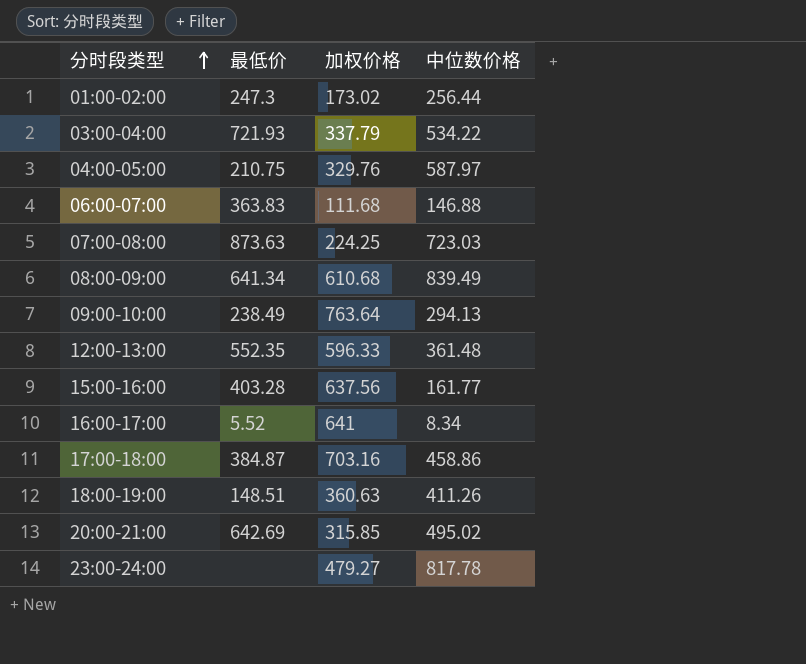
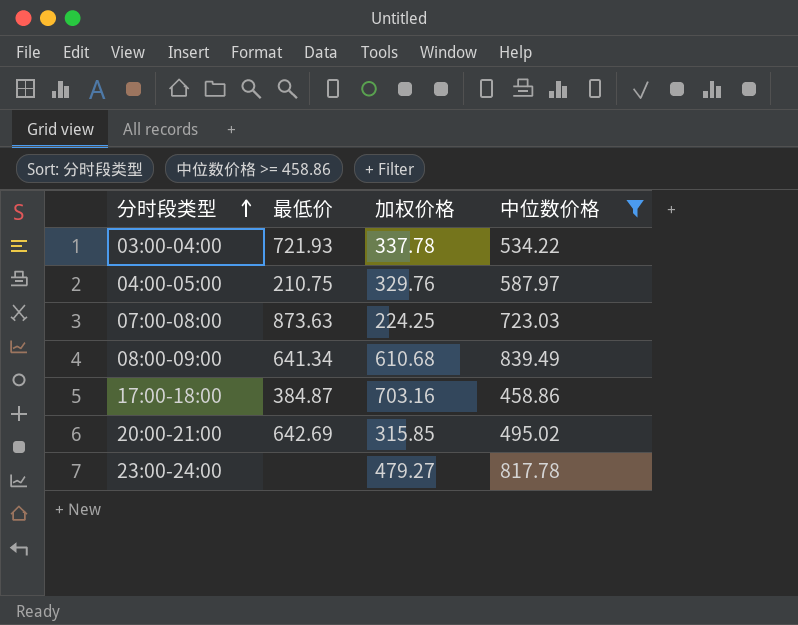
filter: none -> 中位数价格 >= 458.86
03:00-04:00 | 加权价格: 337.79 -> 337.78

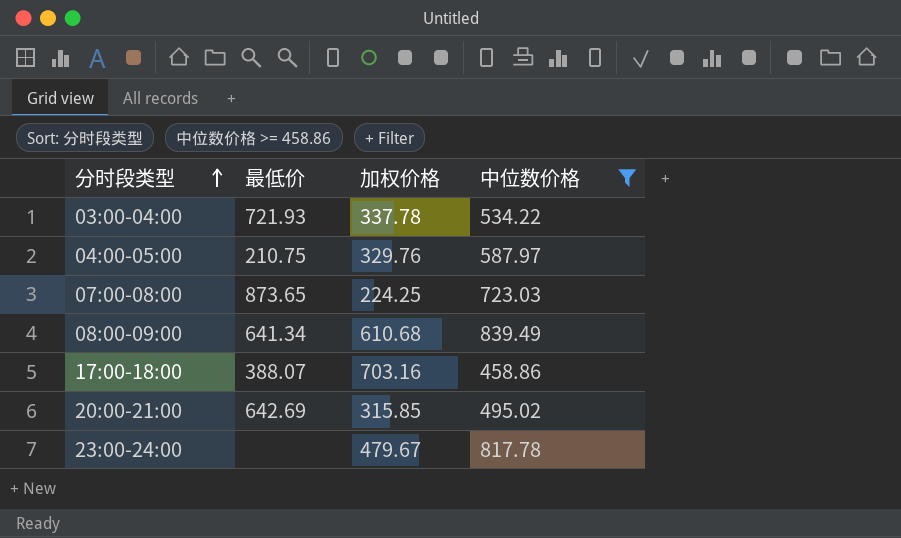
07:00-08:00 | 最低价: 873.63 -> 873.65
17:00-18:00 | 最低价: 384.87 -> 388.07
23:00-24:00 | 加权价格: 479.27 -> 479.67

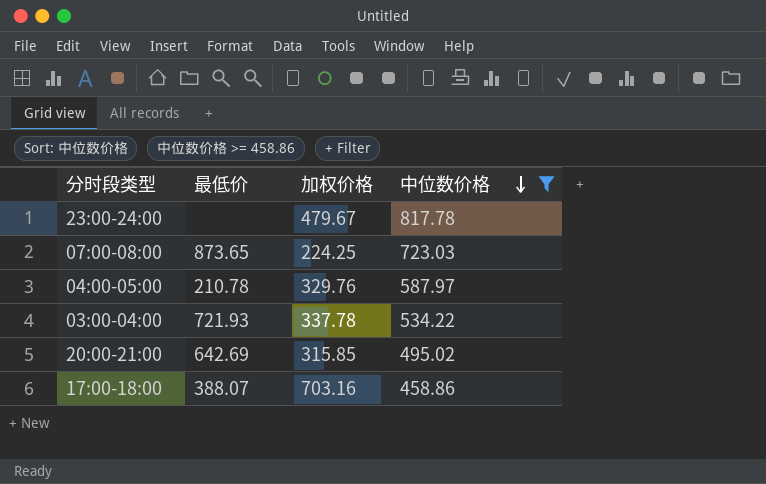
row order: 分时段类型 ascending -> 中位数价格 descending
row 08:00-09:00: 641.34 | 610.68 | 839.49 -> none
04:00-05:00 | 最低价: 210.75 -> 210.78

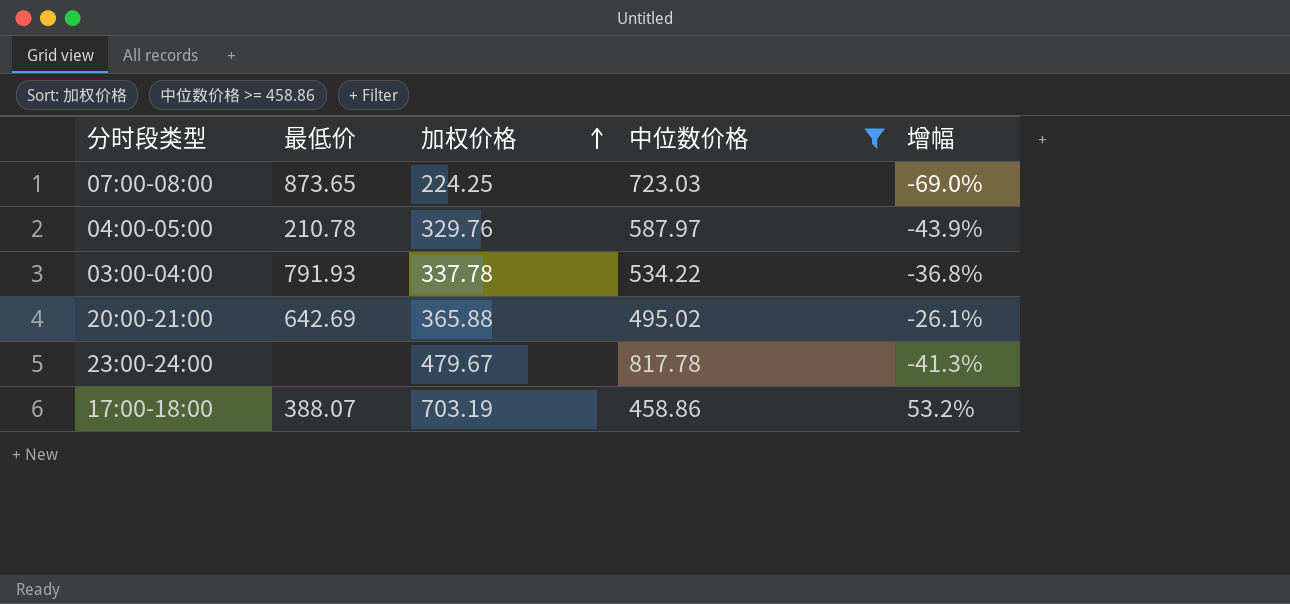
row order: 中位数价格 descending -> 加权价格 ascending
column 增幅 | formula: none -> ([加权价格] - [中位数价格]) / [中位数价格]
03:00-04:00 | 最低价: 721.93 -> 791.93
20:00-21:00 | 加权价格: 315.85 -> 365.88
17:00-18:00 | 加权价格: 703.16 -> 703.19

